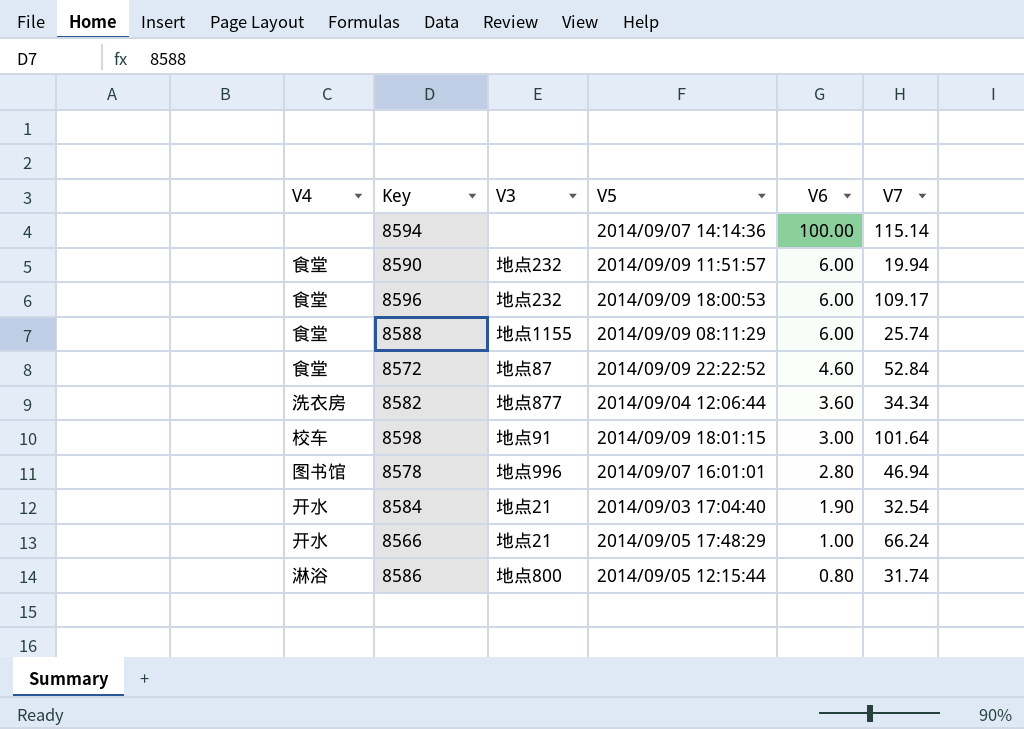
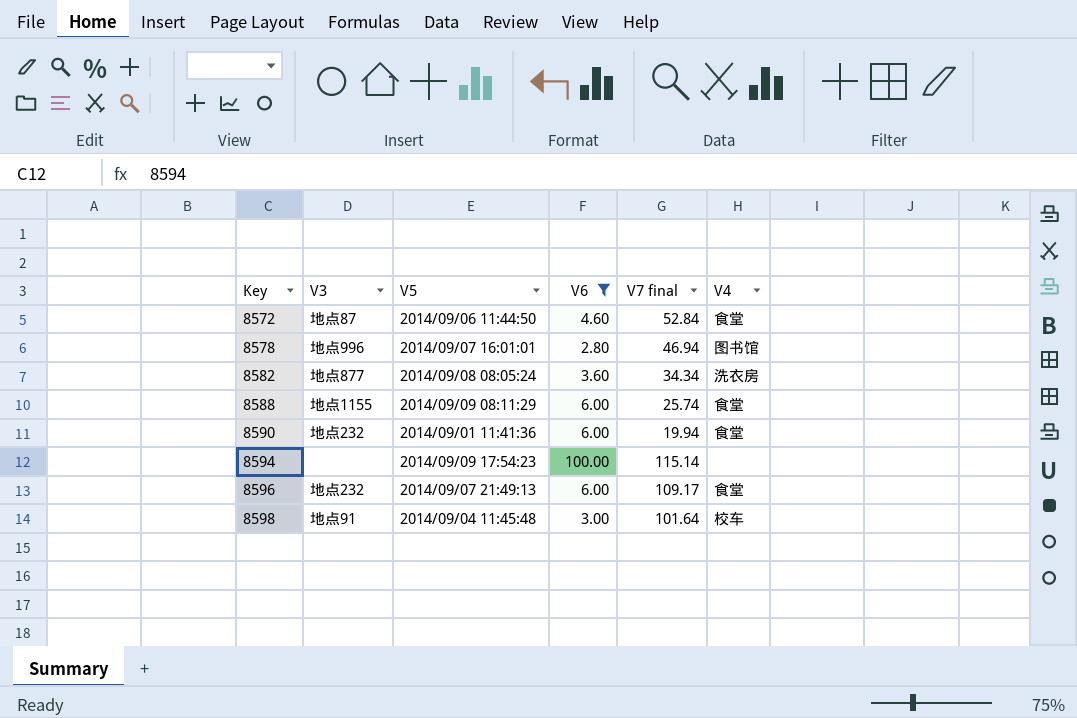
filter: none -> V6 >= 2.80
row order: V6 descending -> Key ascending
column name: V7 -> V7 final
column V4 | position: 1 -> 6
8572 | V5: 2014/09/09 22:22:52 -> 2014/09/06 11:44:50
8582 | V5: 2014/09/04 12:06:44 -> 2014/09/08 08:05:24
8590 | V5: 2014/09/09 11:51:57 -> 2014/09/01 11:41:36
8594 | V5: 2014/09/07 14:14:36 -> 2014/09/09 17:54:23
8596 | V5: 2014/09/09 18:00:53 -> 2014/09/07 21:49:13
8598 | V5: 2014/09/09 18:01:15 -> 2014/09/04 11:45:48

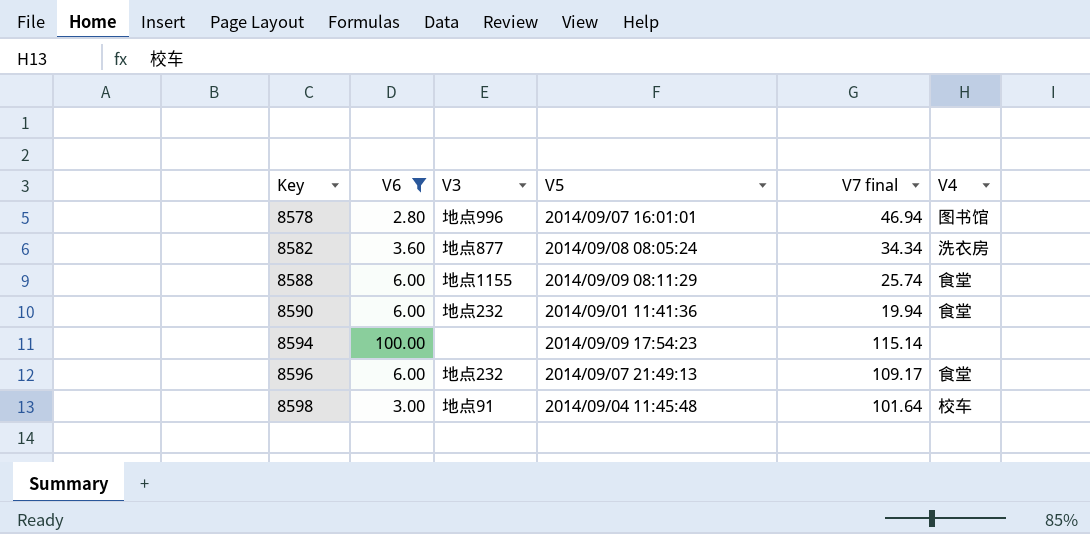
column V6 | position: 4 -> 2
row 8572: 地点87 | 2014/09/06 11:44:50 | 4.60 | 52.84 | 食堂 -> none

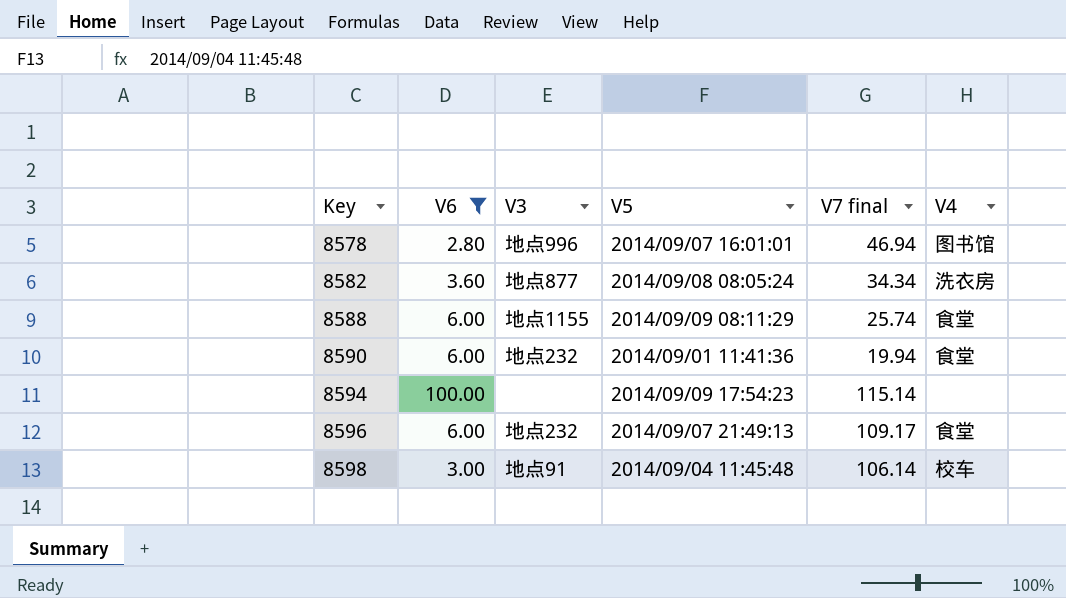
8598 | V7 final: 101.64 -> 106.14

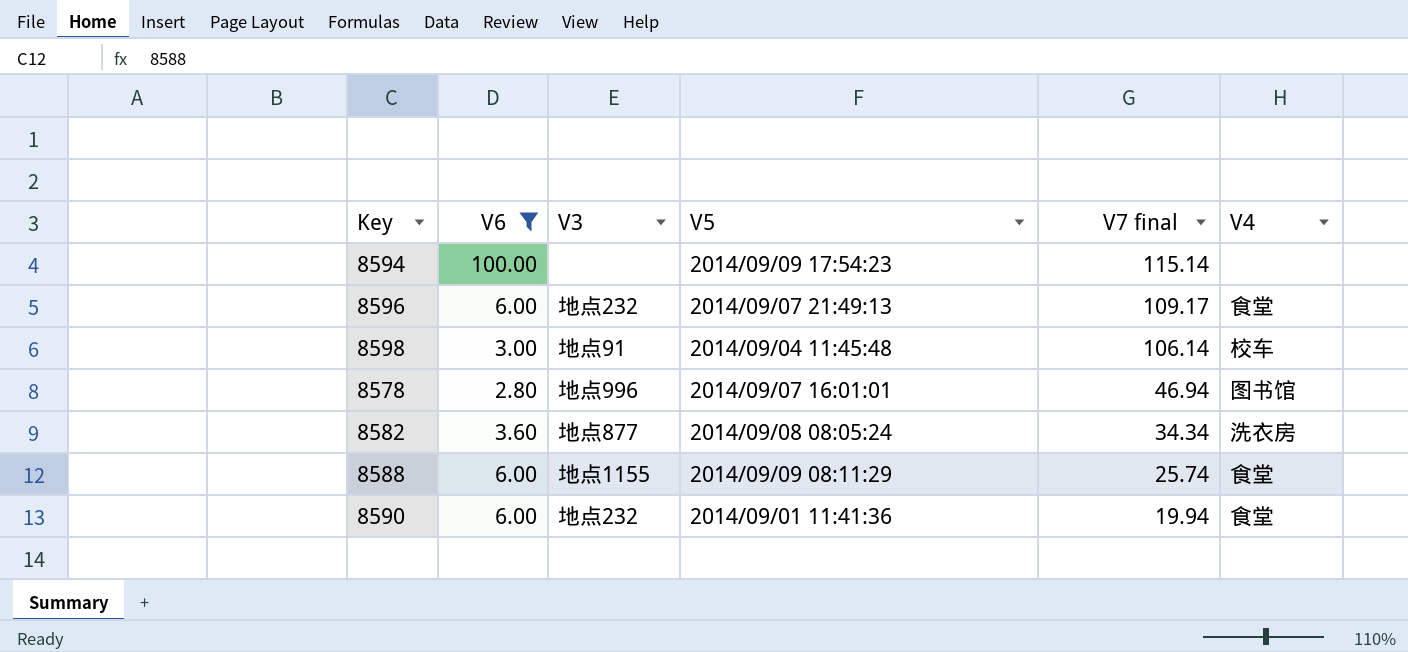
row order: Key ascending -> V7 final descending

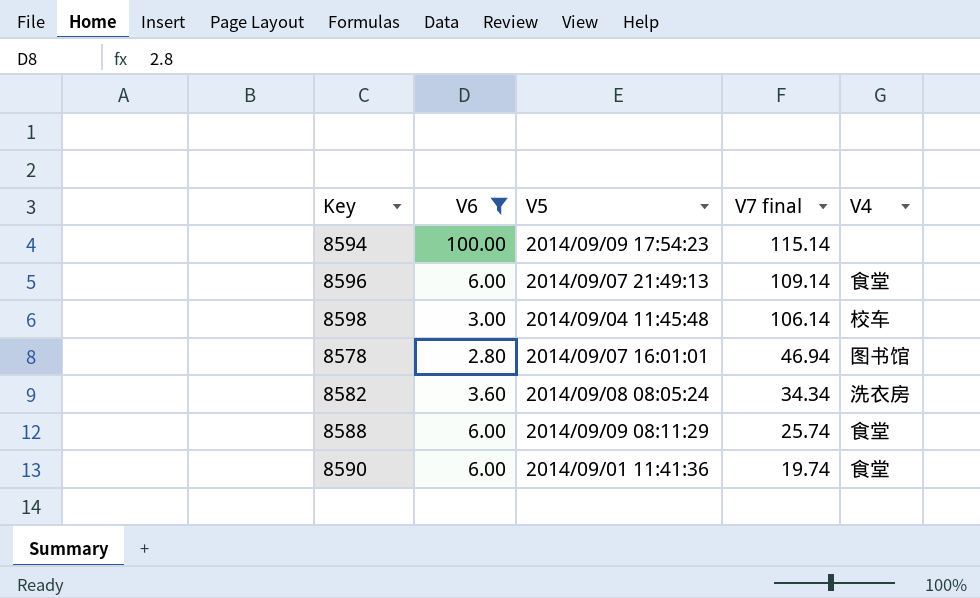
column V3 | position: 3 -> none
8596 | V7 final: 109.17 -> 109.14
8590 | V7 final: 19.94 -> 19.74

